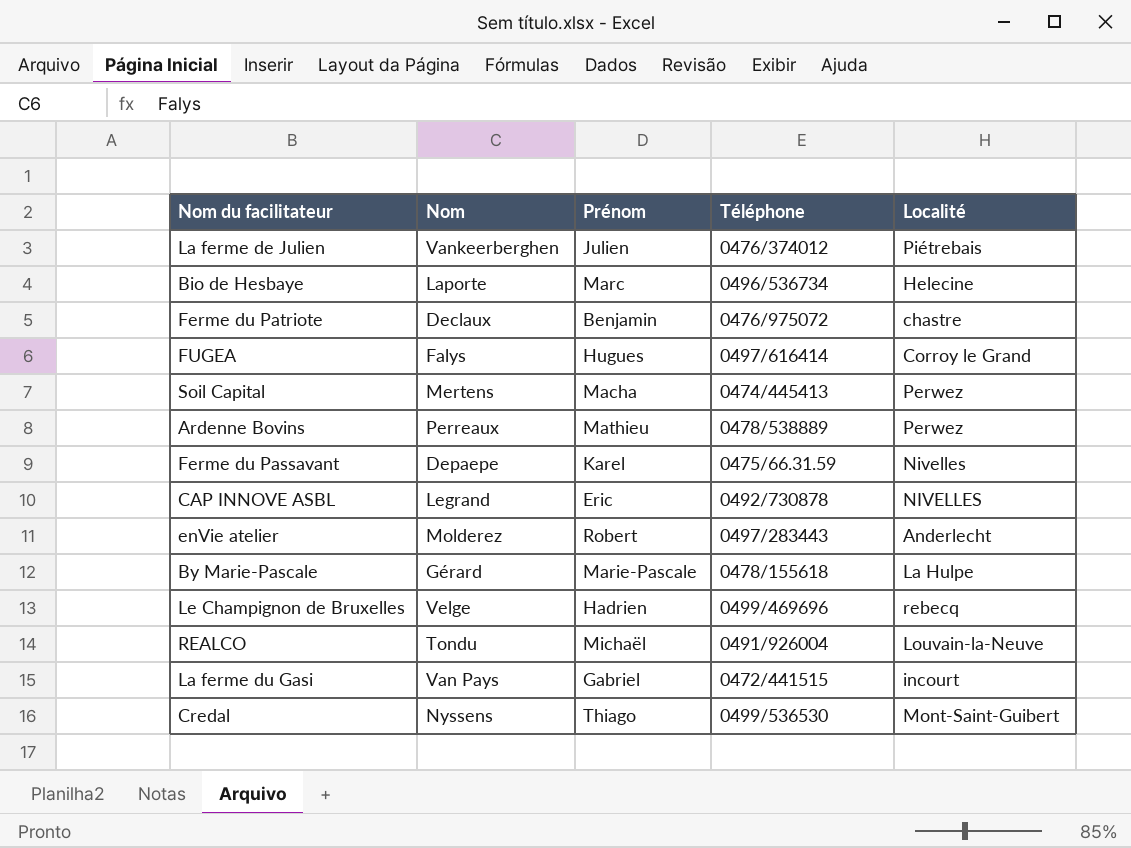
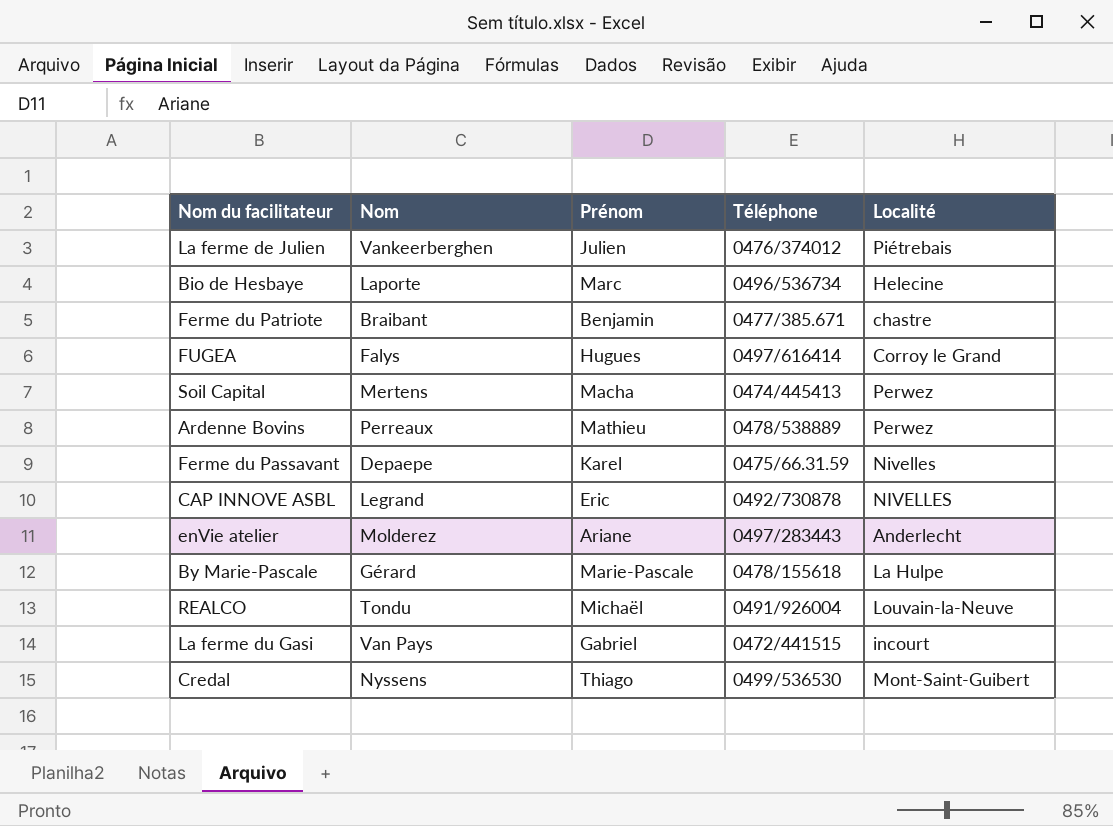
row Le Champignon de Bruxelles: Velge | Hadrien | 0499/469696 | rebecq -> none
Ferme du Patriote | Nom: Declaux -> Braibant
Ferme du Patriote | Téléphone: 0476/975072 -> 0477/385.671
enVie atelier | Prénom: Robert -> Ariane

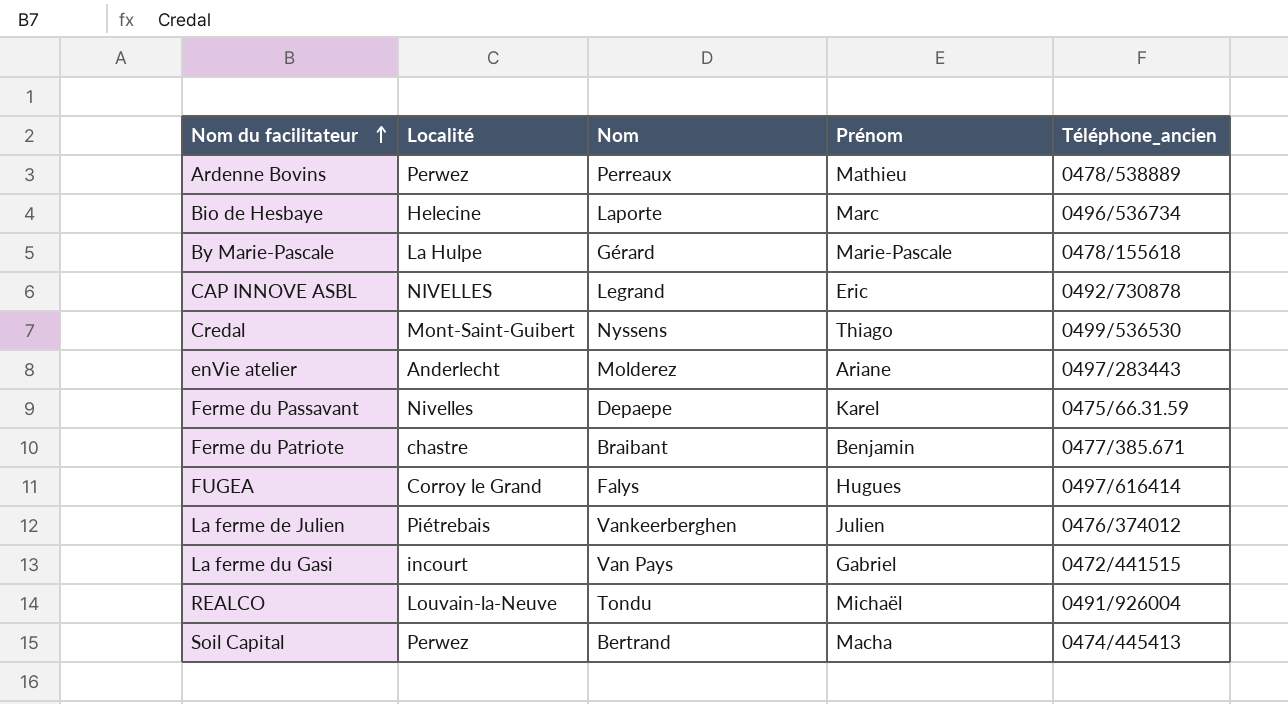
row order: none -> Nom du facilitateur ascending
column Localité | position: 5 -> 2
column name: Téléphone -> Téléphone_ancien
Soil Capital | Nom: Mertens -> Bertrand

